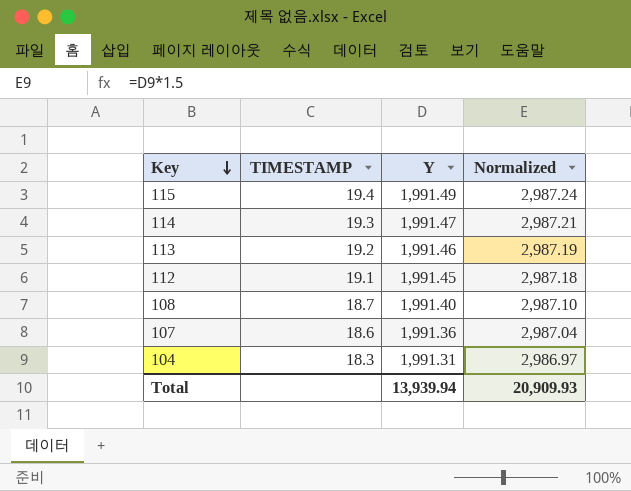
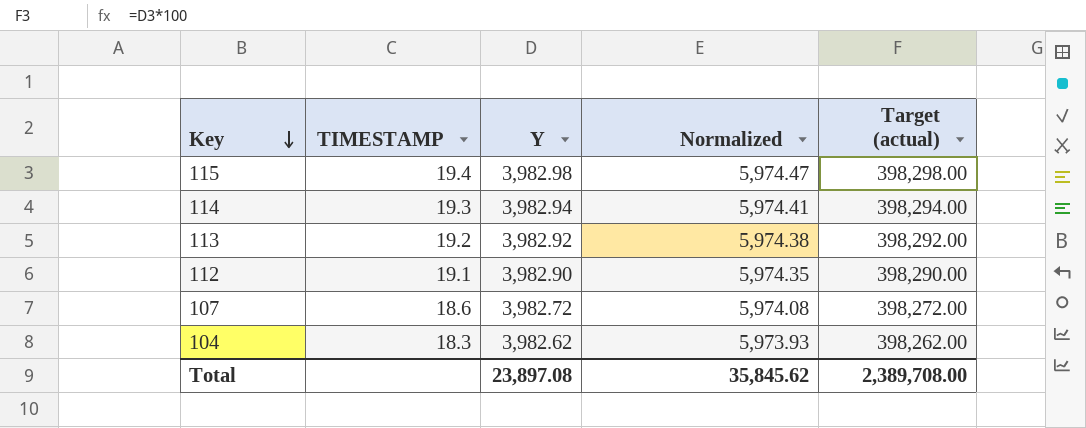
column Target (actual) | formula: none -> [Y] * 100
row 108: 18.7 | 1,991.40 | 2,987.10 -> none
115 | Y: 1,991.49 -> 3,982.98
115 | Normalized: 2,987.24 -> 5,974.47
114 | Y: 1,991.47 -> 3,982.94
114 | Normalized: 2,987.21 -> 5,974.41
113 | Y: 1,991.46 -> 3,982.92
113 | Normalized: 2,987.19 -> 5,974.38
112 | Y: 1,991.45 -> 3,982.90
112 | Normalized: 2,987.18 -> 5,974.35
107 | Y: 1,991.36 -> 3,982.72
107 | Normalized: 2,987.04 -> 5,974.08
104 | Y: 1,991.31 -> 3,982.62
104 | Normalized: 2,986.97 -> 5,973.93
Total | Y: 13,939.94 -> 23,897.08
Total | Normalized: 20,909.93 -> 35,845.62

